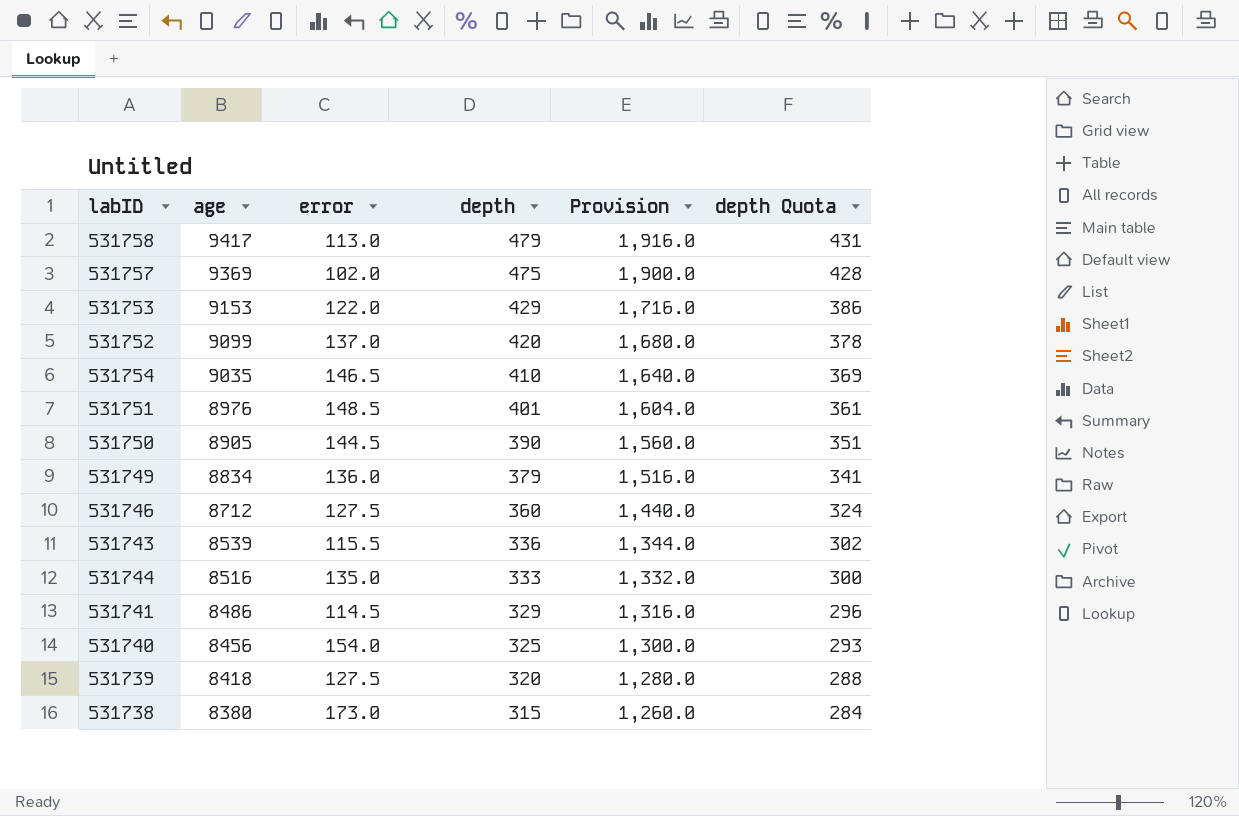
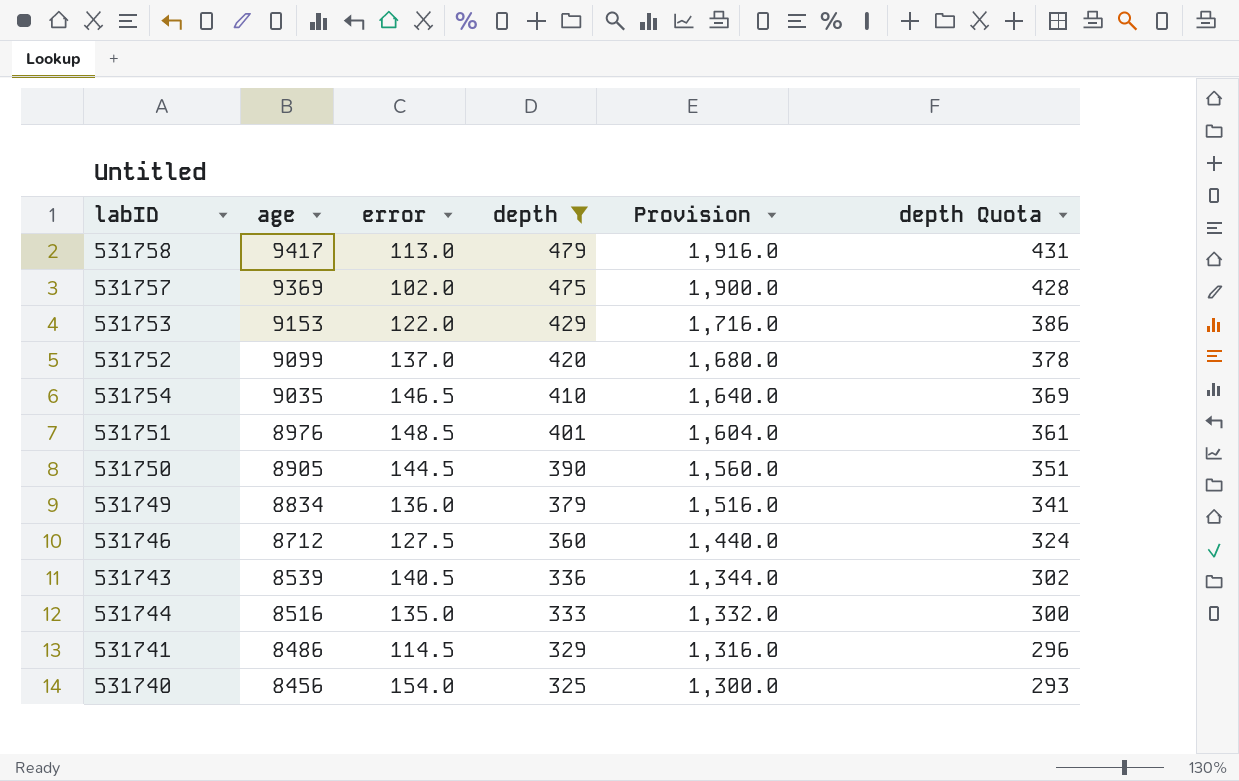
filter: none -> depth >= 325
531743 | error: 115.5 -> 140.5

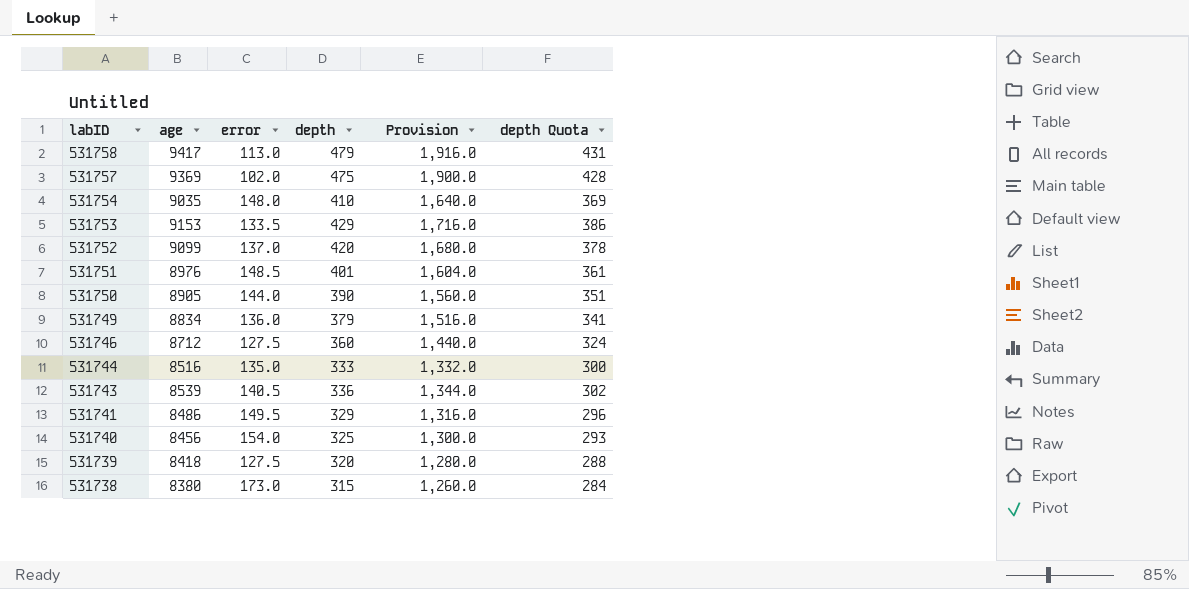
filter: depth >= 325 -> none
row order: age descending -> labID descending
531754 | error: 146.5 -> 148.0
531753 | error: 122.0 -> 133.5
531750 | error: 144.5 -> 144.0
531741 | error: 114.5 -> 149.5

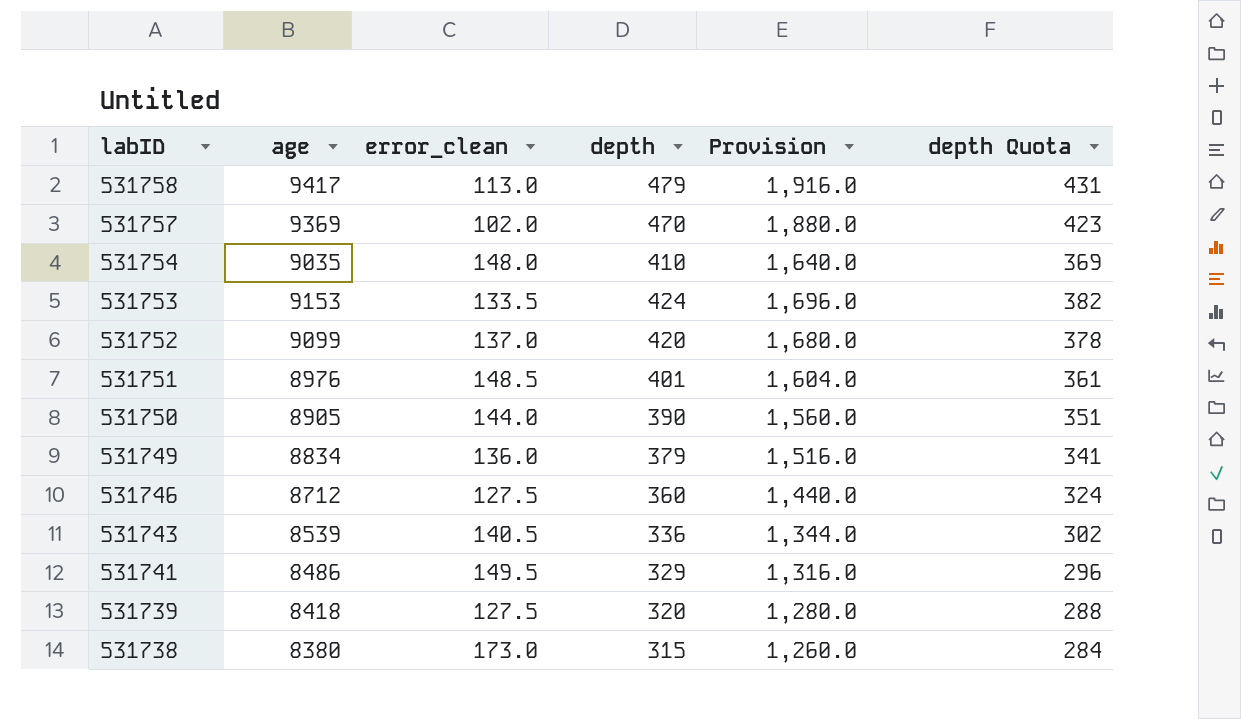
column name: error -> error_clean
row 531744: 8516 | 135.0 | 333 | 1,332.0 | 300 -> none
row 531740: 8456 | 154.0 | 325 | 1,300.0 | 293 -> none
531757 | depth: 475 -> 470
531757 | Provision: 1,900.0 -> 1,880.0
531757 | depth Quota: 428 -> 423
531753 | depth: 429 -> 424
531753 | Provision: 1,716.0 -> 1,696.0
531753 | depth Quota: 386 -> 382

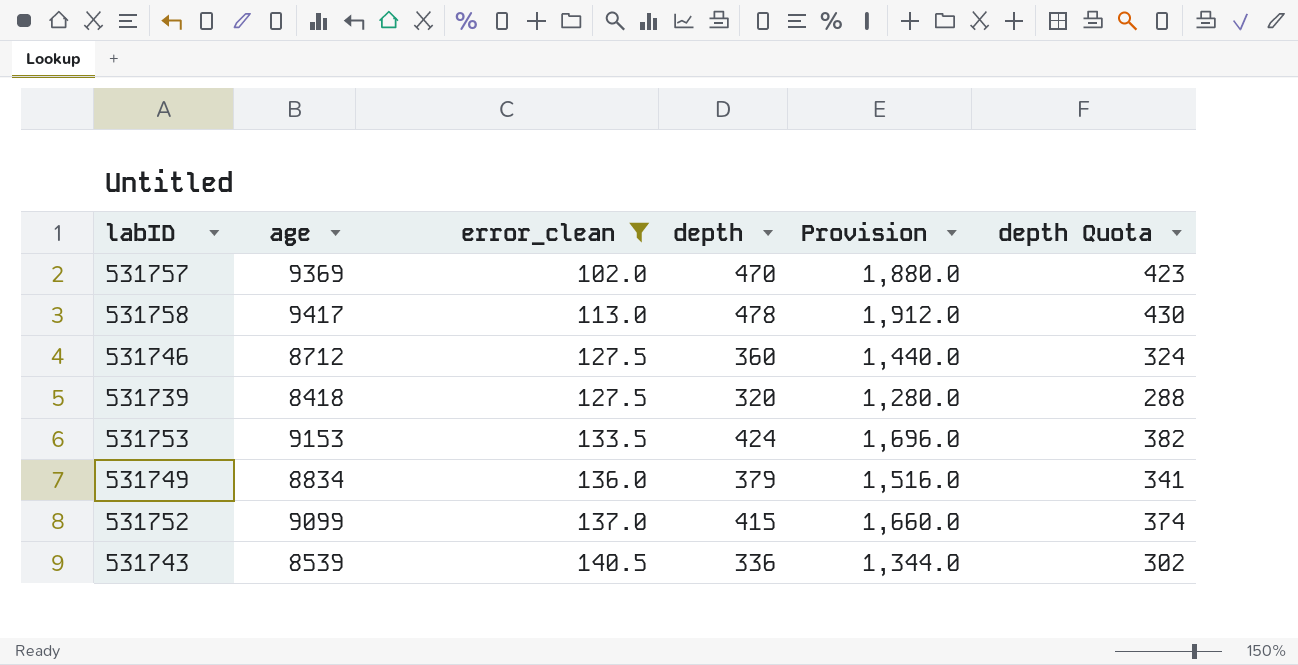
filter: none -> error_clean <= 140.5
row order: labID descending -> error_clean ascending
531758 | depth: 479 -> 478
531758 | Provision: 1,916.0 -> 1,912.0
531758 | depth Quota: 431 -> 430
531752 | depth: 420 -> 415
531752 | Provision: 1,680.0 -> 1,660.0
531752 | depth Quota: 378 -> 374

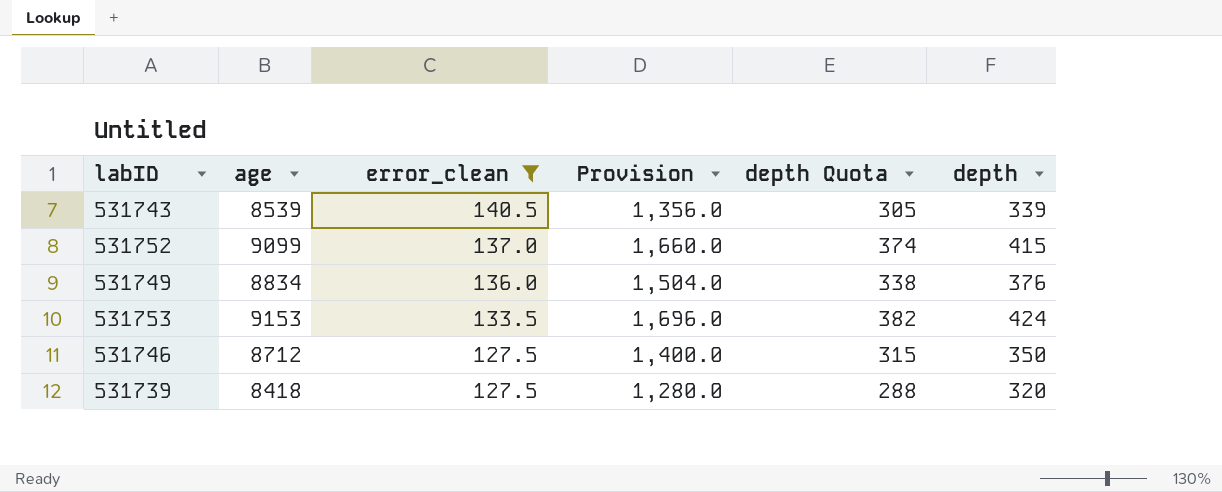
row order: error_clean ascending -> error_clean descending
column depth | position: 4 -> 6
row 531757: 9369 | 102.0 | 470 | 1,880.0 | 423 -> none
row 531758: 9417 | 113.0 | 478 | 1,912.0 | 430 -> none
531743 | Provision: 1,344.0 -> 1,356.0
531743 | depth Quota: 302 -> 305
531743 | depth: 336 -> 339
531749 | Provision: 1,516.0 -> 1,504.0
531749 | depth Quota: 341 -> 338
531749 | depth: 379 -> 376
531746 | Provision: 1,440.0 -> 1,400.0
531746 | depth Quota: 324 -> 315
531746 | depth: 360 -> 350

